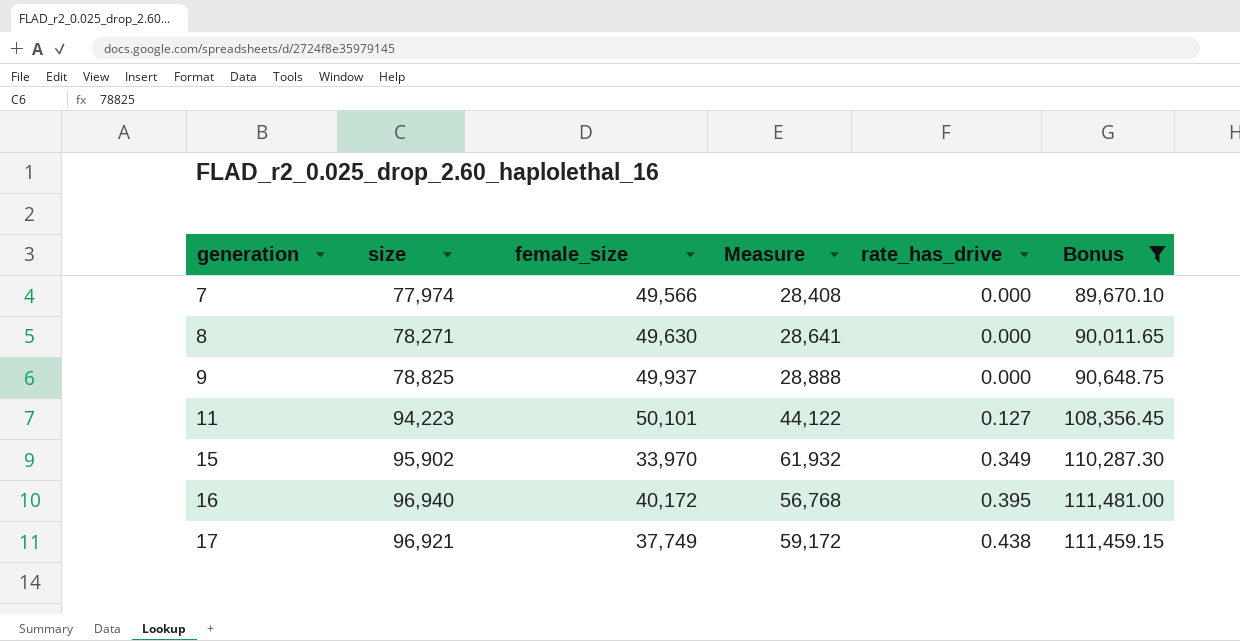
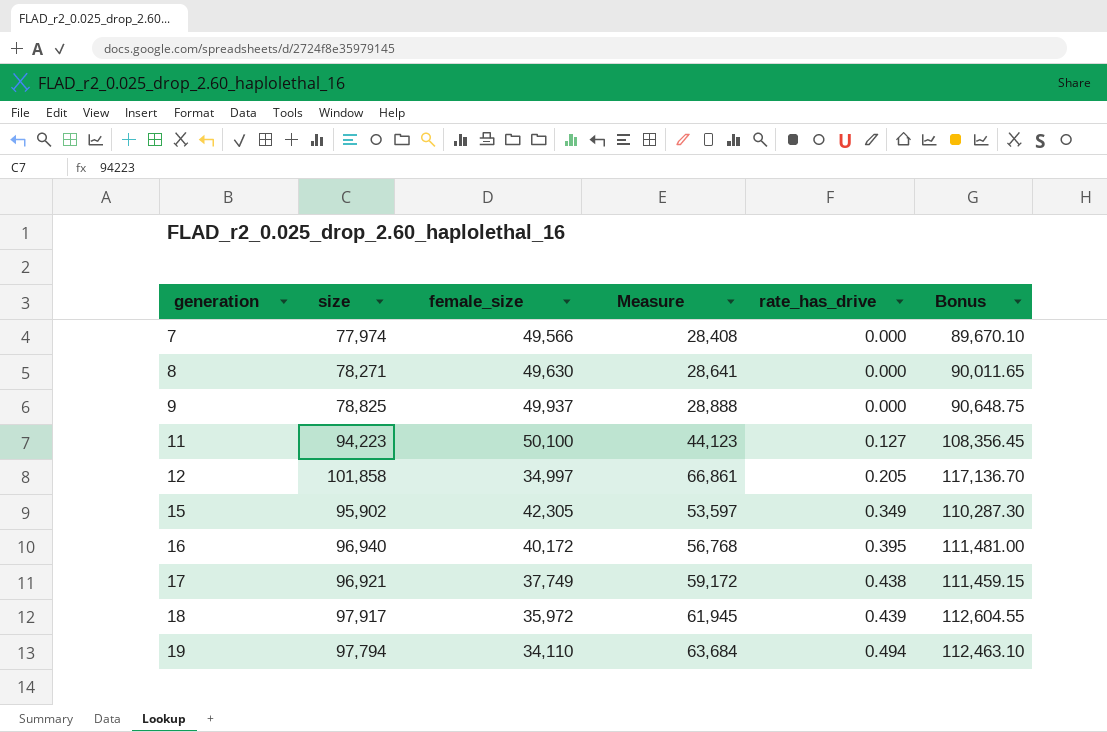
filter: Bonus <= 111,481.00 -> none
11 | female_size: 50,101 -> 50,100
11 | Measure: 44,122 -> 44,123
15 | female_size: 33,970 -> 42,305
15 | Measure: 61,932 -> 53,597

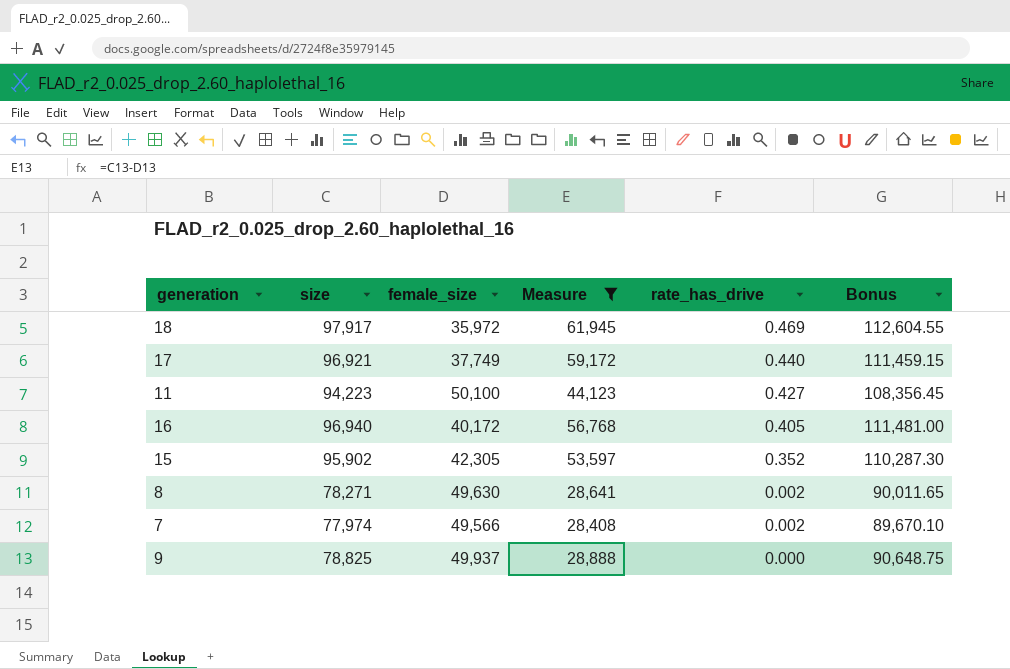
filter: none -> Measure <= 61,945
row order: generation ascending -> rate_has_drive descending
18 | rate_has_drive: 0.439 -> 0.469
17 | rate_has_drive: 0.438 -> 0.440
11 | rate_has_drive: 0.127 -> 0.427
16 | rate_has_drive: 0.395 -> 0.405
15 | rate_has_drive: 0.349 -> 0.352
8 | rate_has_drive: 0.000 -> 0.002
7 | rate_has_drive: 0.000 -> 0.002

